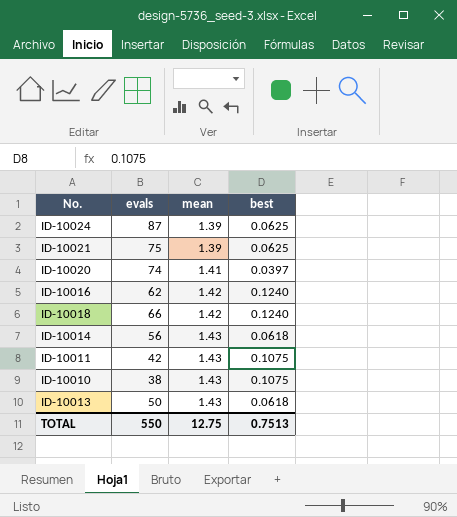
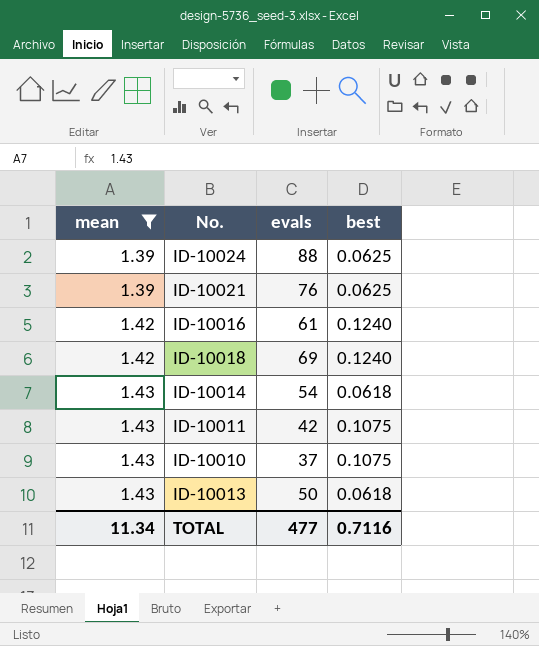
filter: none -> mean != 1.41
column mean | position: 3 -> 1
ID-10024 | evals: 87 -> 88
ID-10021 | evals: 75 -> 76
ID-10016 | evals: 62 -> 61
ID-10018 | evals: 66 -> 69
ID-10014 | evals: 56 -> 54
ID-10010 | evals: 38 -> 37
TOTAL | mean: 12.75 -> 11.34
TOTAL | evals: 550 -> 477
TOTAL | best: 0.7513 -> 0.7116

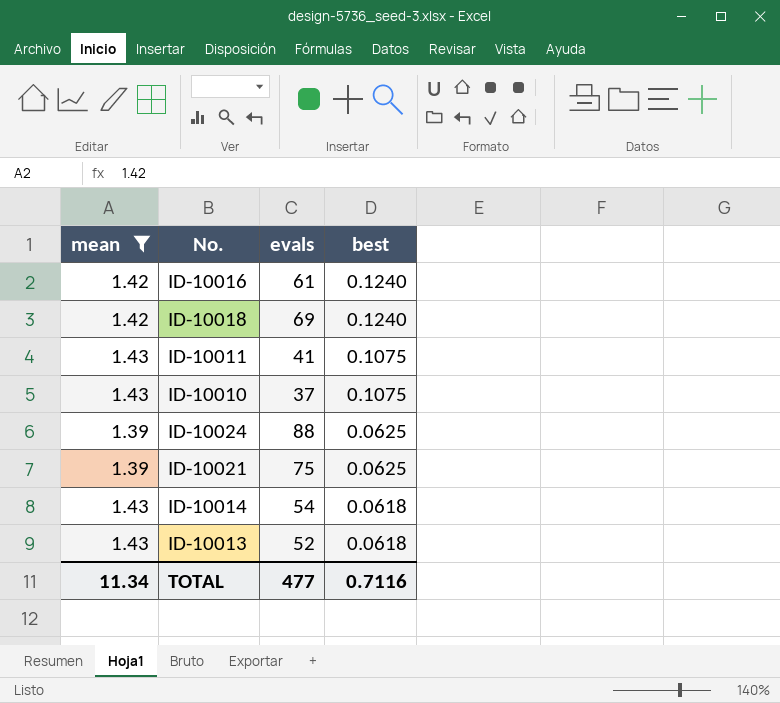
row order: mean ascending -> best descending
ID-10011 | evals: 42 -> 41
ID-10021 | evals: 76 -> 75
ID-10013 | evals: 50 -> 52

